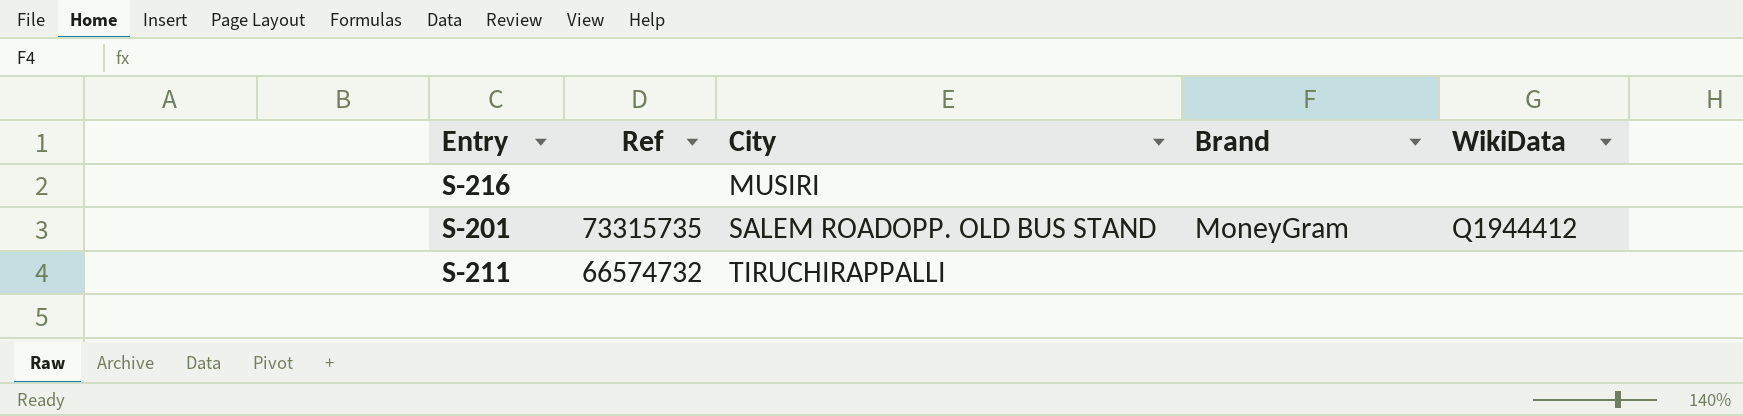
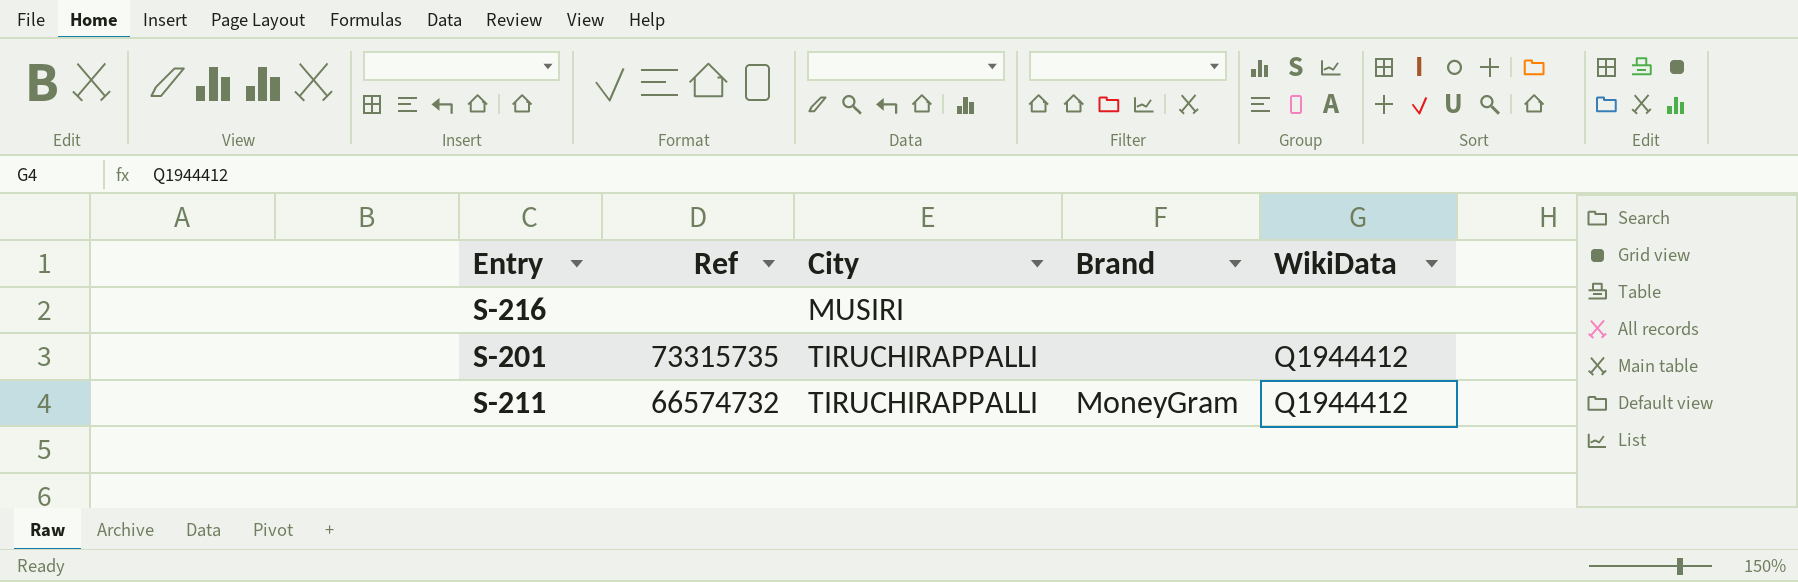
S-201 | City: SALEM ROADOPP. OLD BUS STAND -> TIRUCHIRAPPALLI
S-201 | Brand: MoneyGram -> none
S-211 | Brand: none -> MoneyGram
S-211 | WikiData: none -> Q1944412

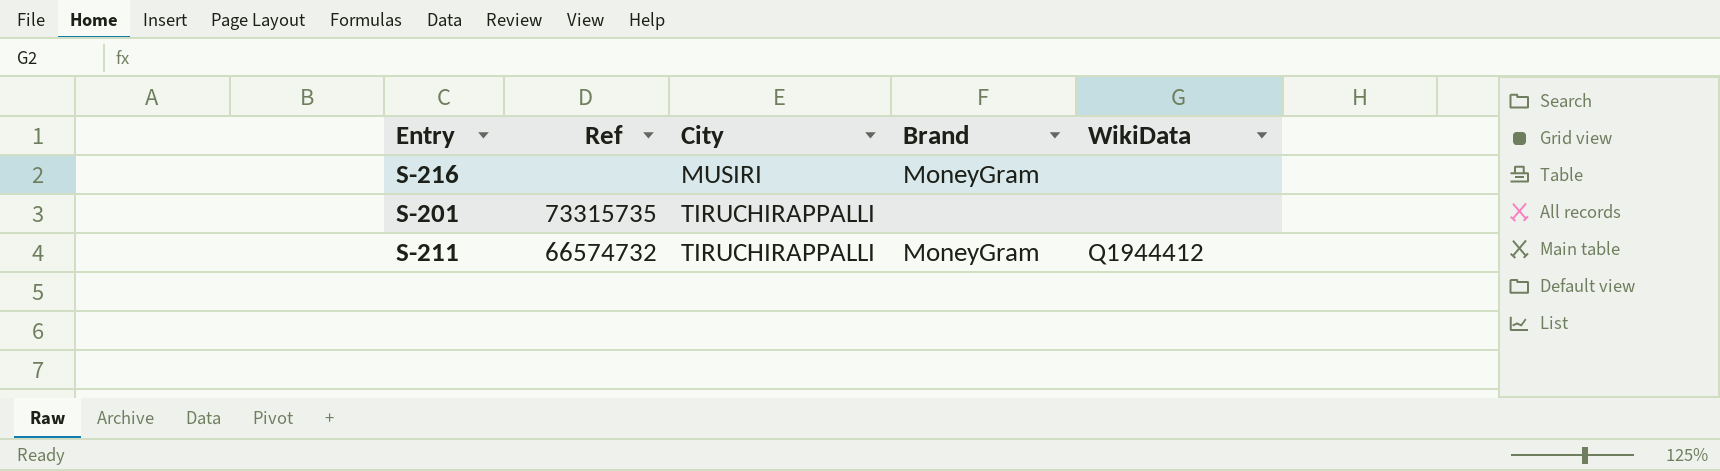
S-216 | Brand: none -> MoneyGram
S-201 | WikiData: Q1944412 -> none

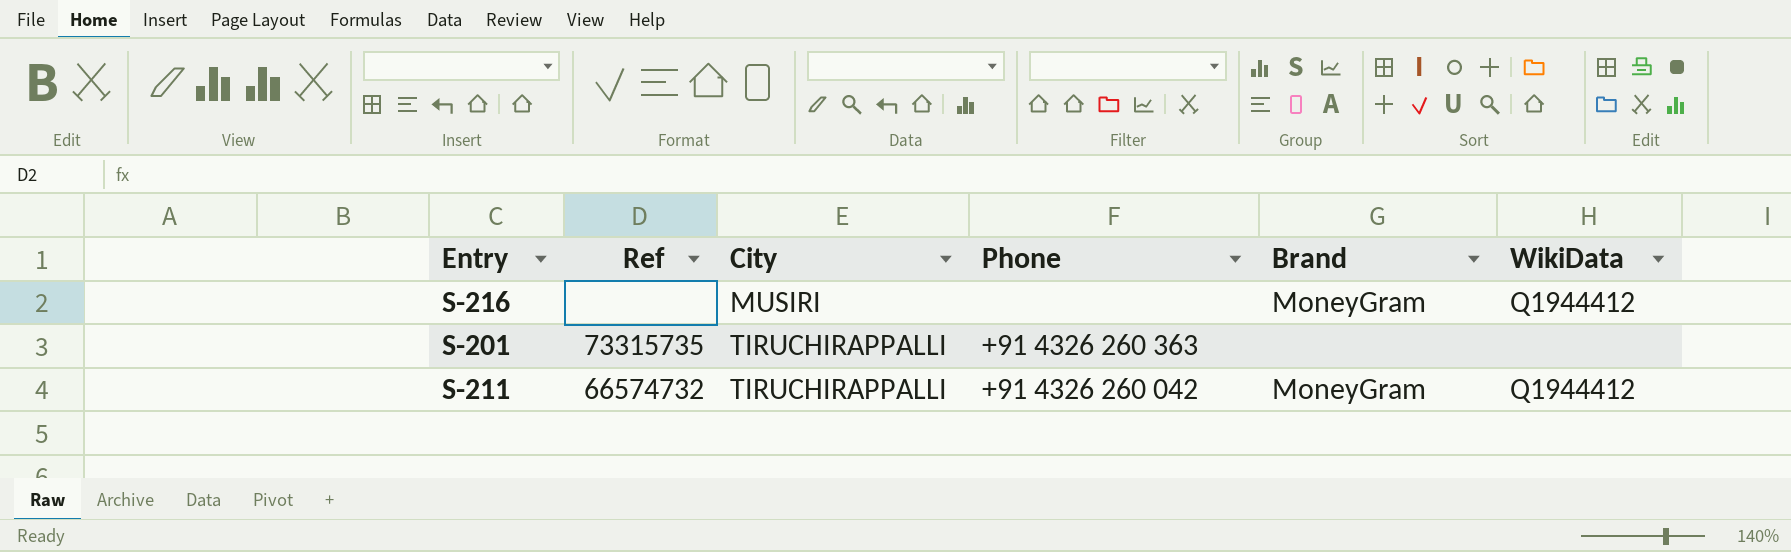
column Phone | position: none -> 4
S-216 | WikiData: none -> Q1944412

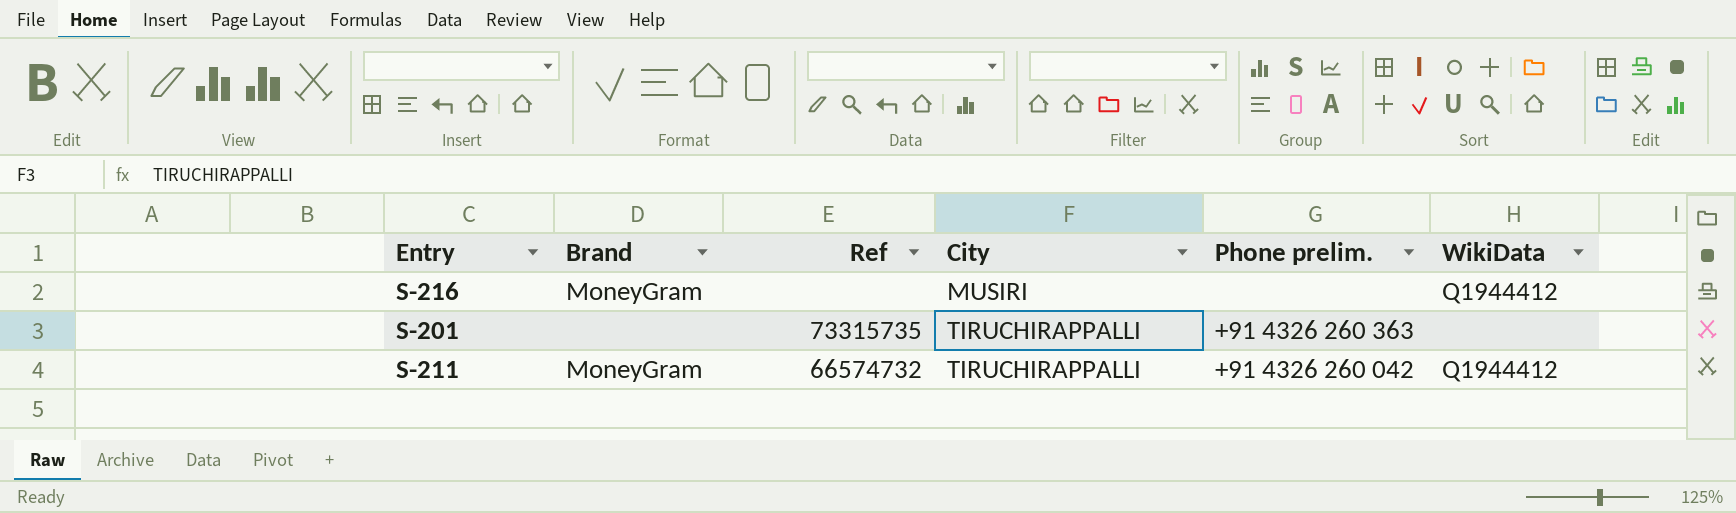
column Brand | position: 5 -> 2
column name: Phone -> Phone prelim.

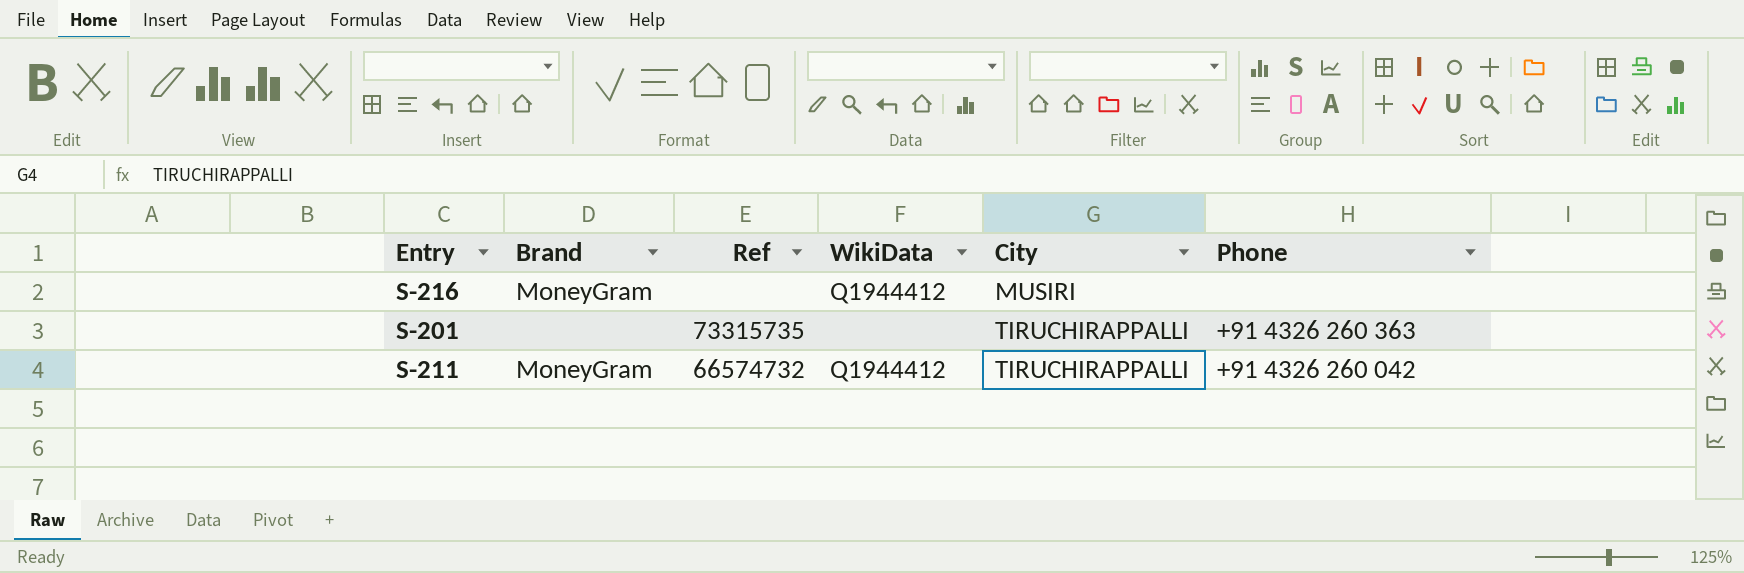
column WikiData | position: 6 -> 4
column name: Phone prelim. -> Phone

